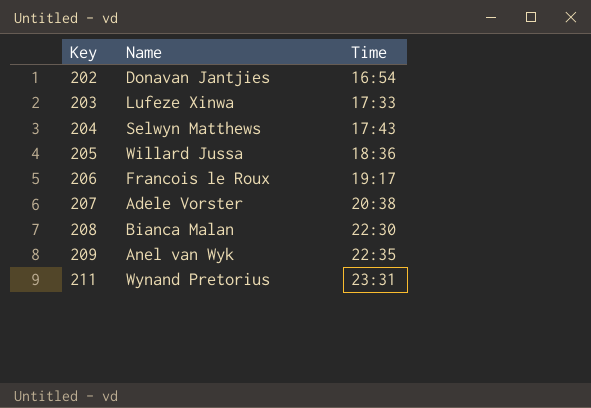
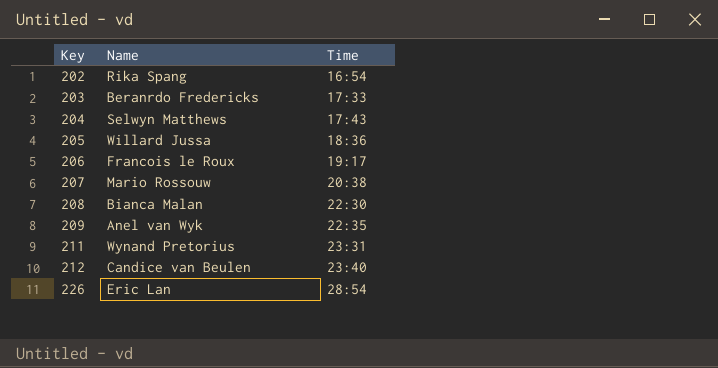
202 | Name: Donavan Jantjies -> Rika Spang
203 | Name: Lufeze Xinwa -> Beranrdo Fredericks
207 | Name: Adele Vorster -> Mario Rossouw
row 212: none -> Candice van Beulen | 23:40
row 226: none -> Eric Lan | 28:54

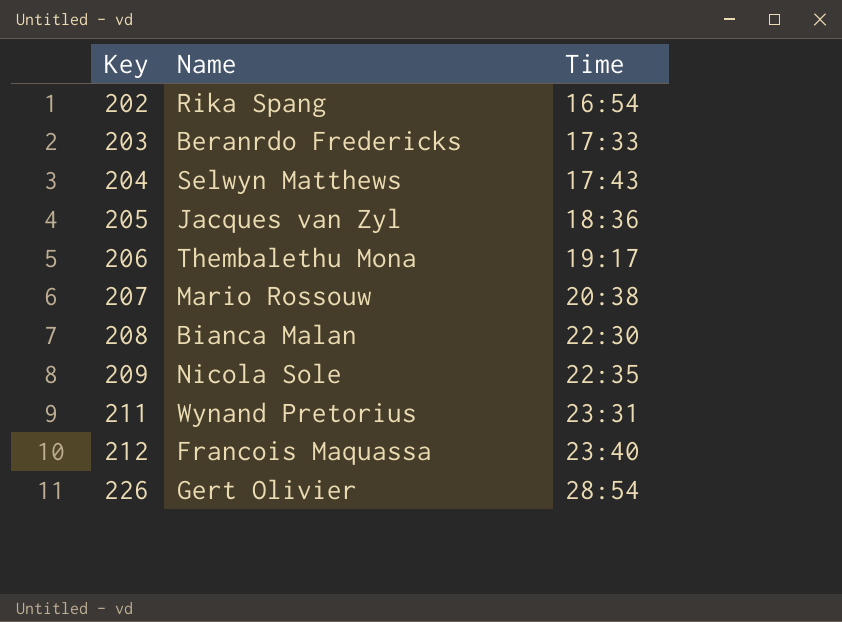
205 | Name: Willard Jussa -> Jacques van Zyl
206 | Name: Francois le Roux -> Thembalethu Mona
209 | Name: Anel van Wyk -> Nicola Sole
212 | Name: Candice van Beulen -> Francois Maquassa
226 | Name: Eric Lan -> Gert Olivier

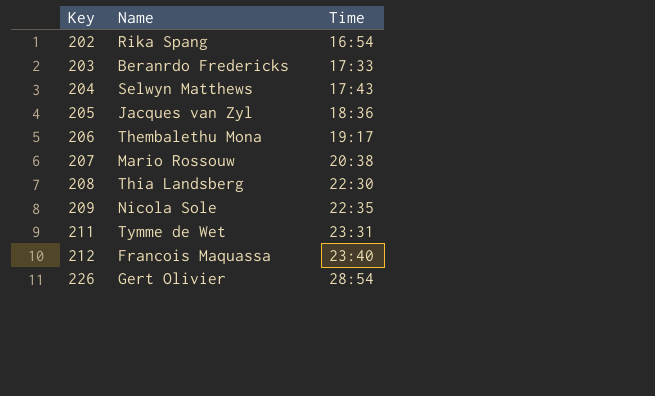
208 | Name: Bianca Malan -> Thia Landsberg
211 | Name: Wynand Pretorius -> Tymme de Wet

